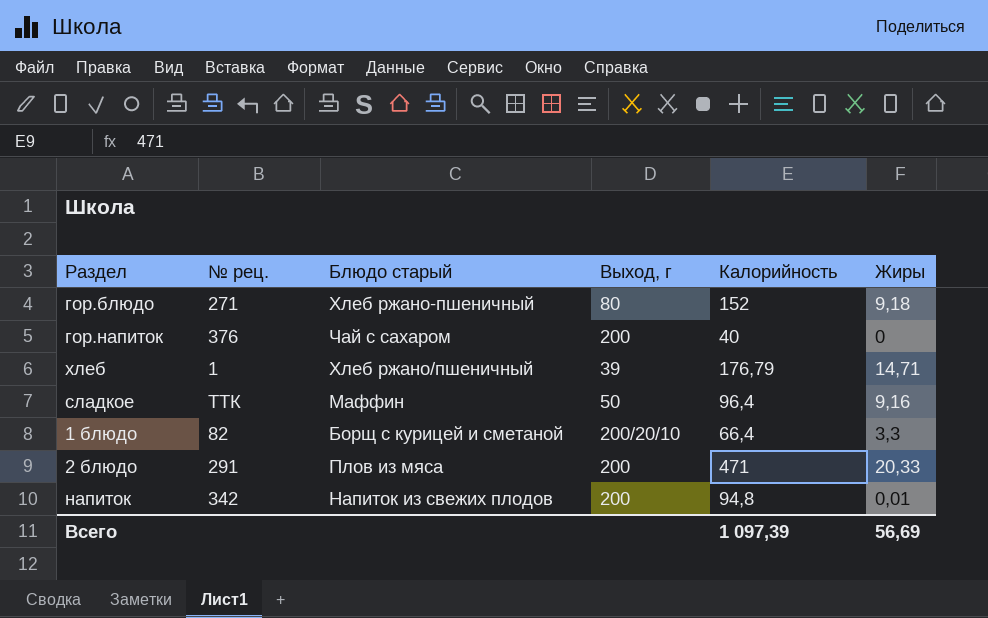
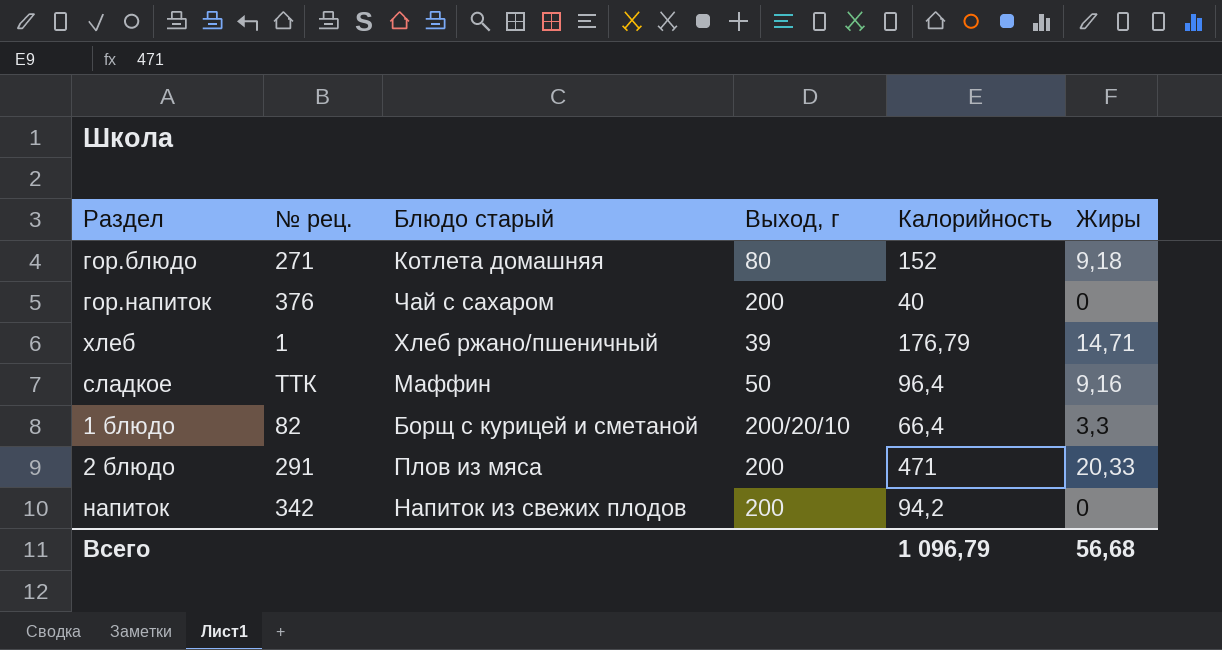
гор.блюдо | Блюдо старый: Хлеб ржано-пшеничный -> Котлета домашняя
напиток | Калорийность: 94,8 -> 94,2
напиток | Жиры: 0,01 -> 0
Всего | Калорийность: 1 097,39 -> 1 096,79
Всего | Жиры: 56,69 -> 56,68

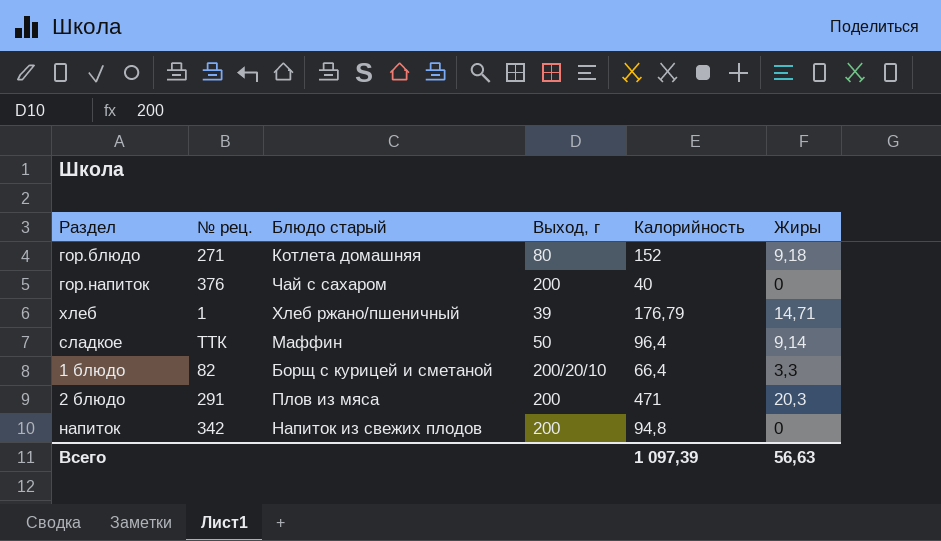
сладкое | Жиры: 9,16 -> 9,14
2 блюдо | Жиры: 20,33 -> 20,3
напиток | Калорийность: 94,2 -> 94,8
Всего | Калорийность: 1 096,79 -> 1 097,39
Всего | Жиры: 56,68 -> 56,63

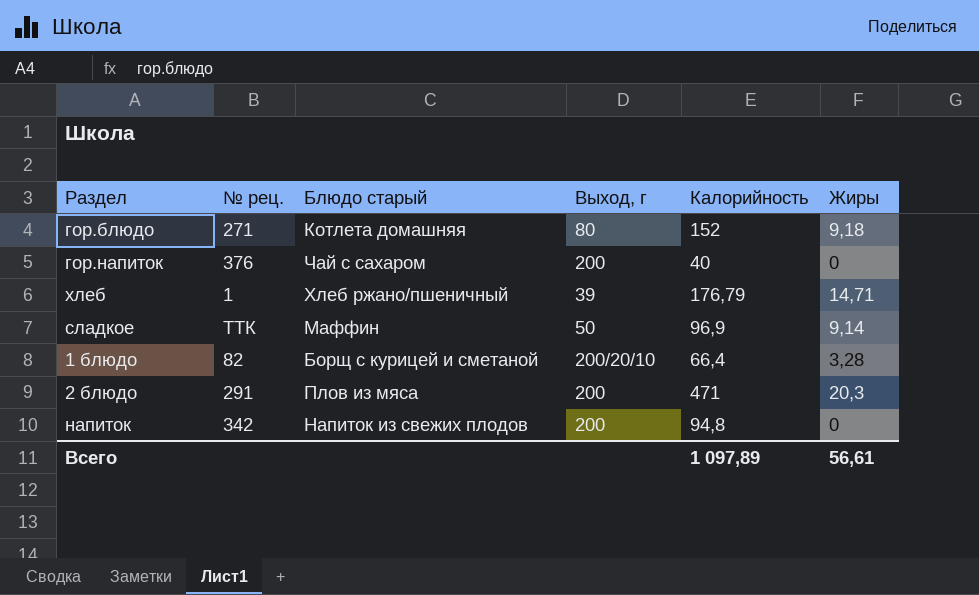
сладкое | Калорийность: 96,4 -> 96,9
1 блюдо | Жиры: 3,3 -> 3,28
Всего | Калорийность: 1 097,39 -> 1 097,89
Всего | Жиры: 56,63 -> 56,61

